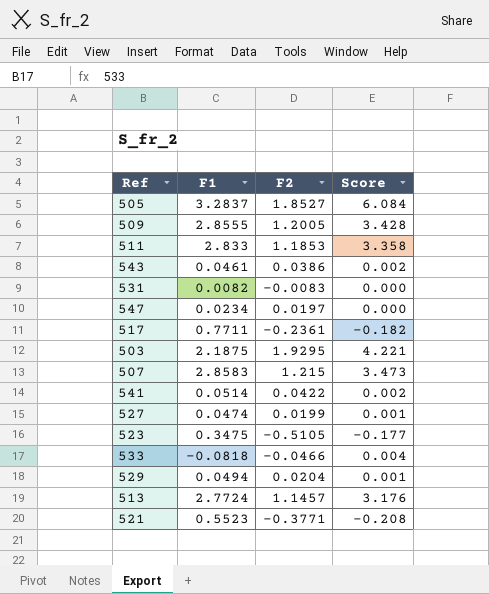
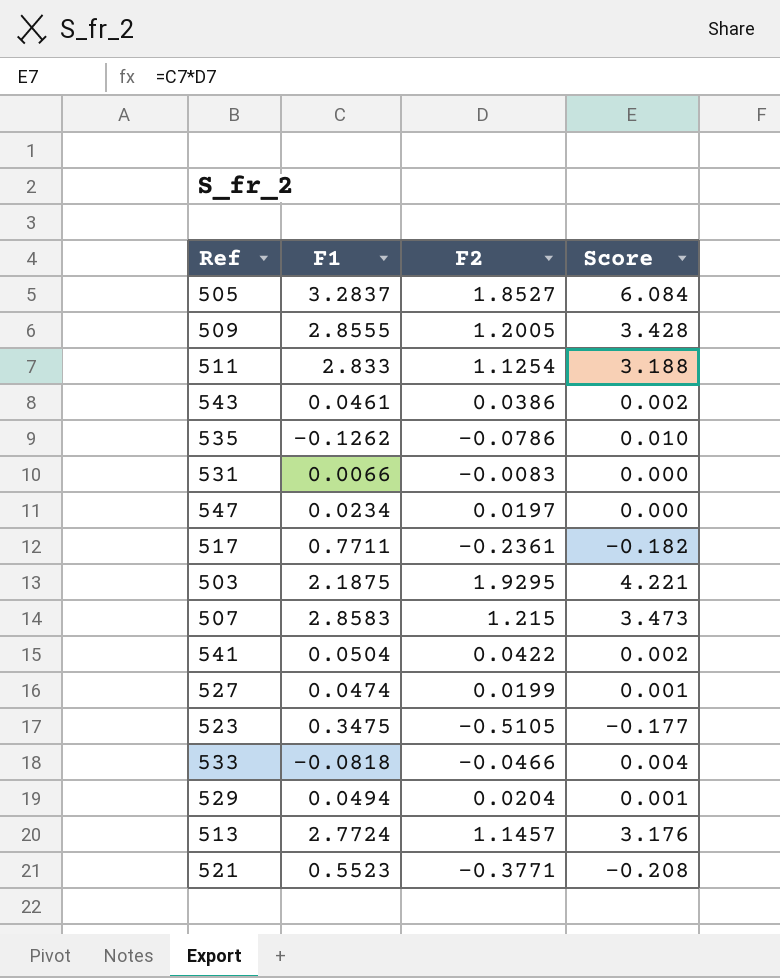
511 | F2: 1.1853 -> 1.1254
511 | Score: 3.358 -> 3.188
row 535: none -> -0.1262 | -0.0786 | 0.010
531 | F1: 0.0082 -> 0.0066
541 | F1: 0.0514 -> 0.0504

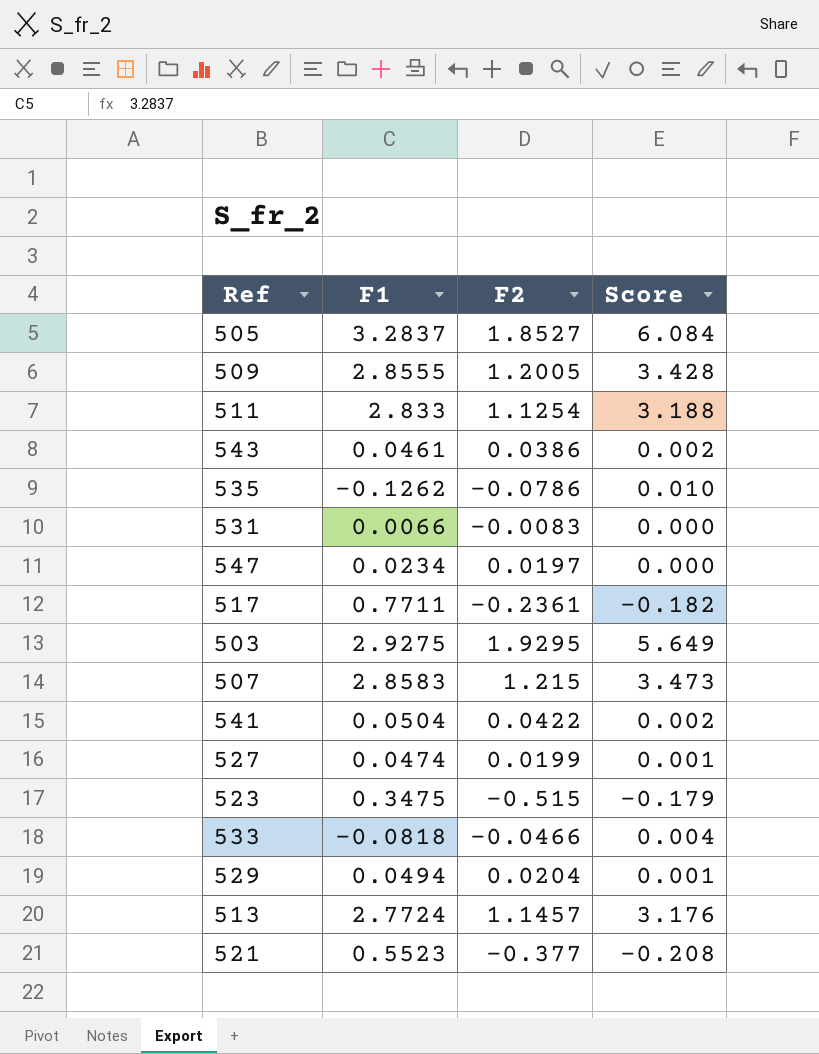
503 | F1: 2.1875 -> 2.9275
503 | Score: 4.221 -> 5.649
523 | F2: -0.5105 -> -0.515
523 | Score: -0.177 -> -0.179
521 | F2: -0.3771 -> -0.377

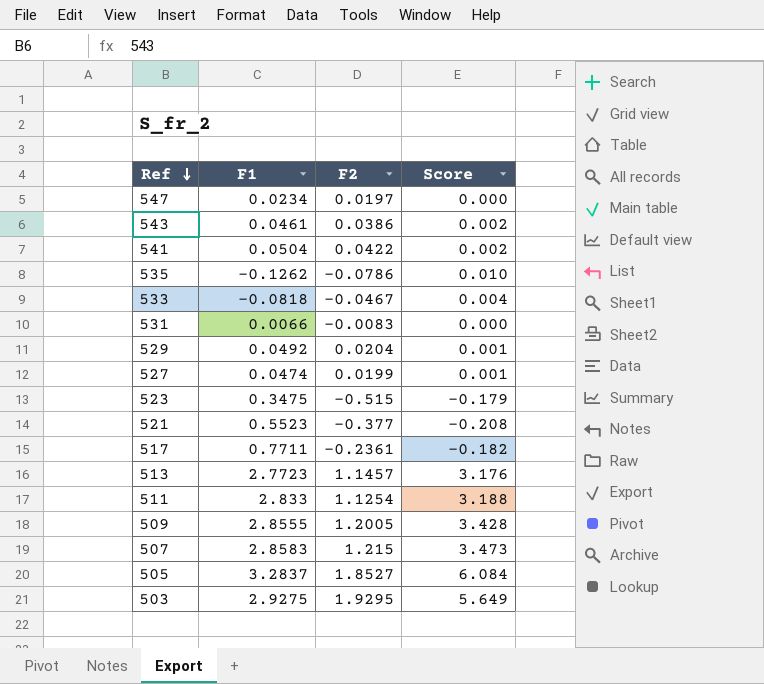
row order: none -> Ref descending
533 | F2: -0.0466 -> -0.0467
529 | F1: 0.0494 -> 0.0492
513 | F1: 2.7724 -> 2.7723

